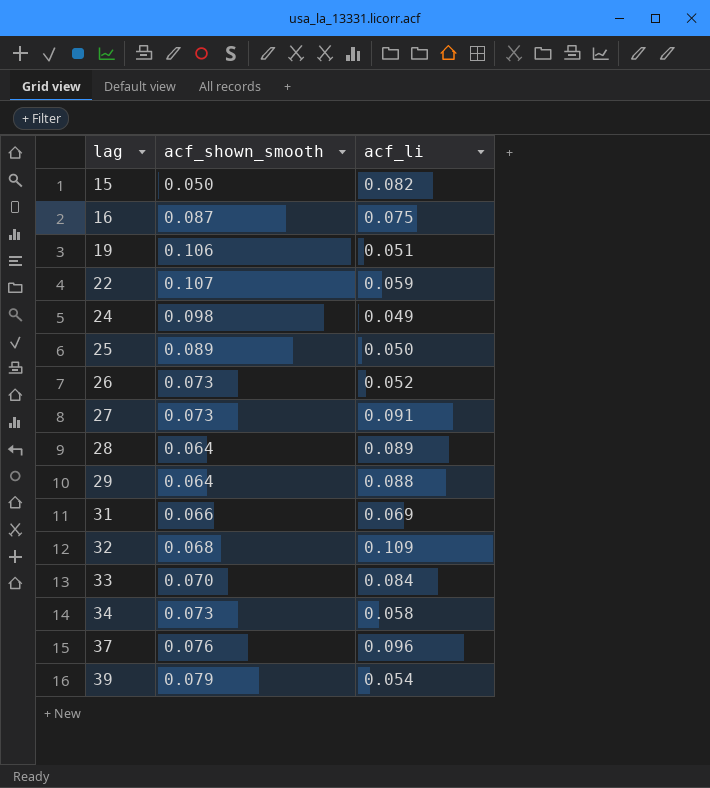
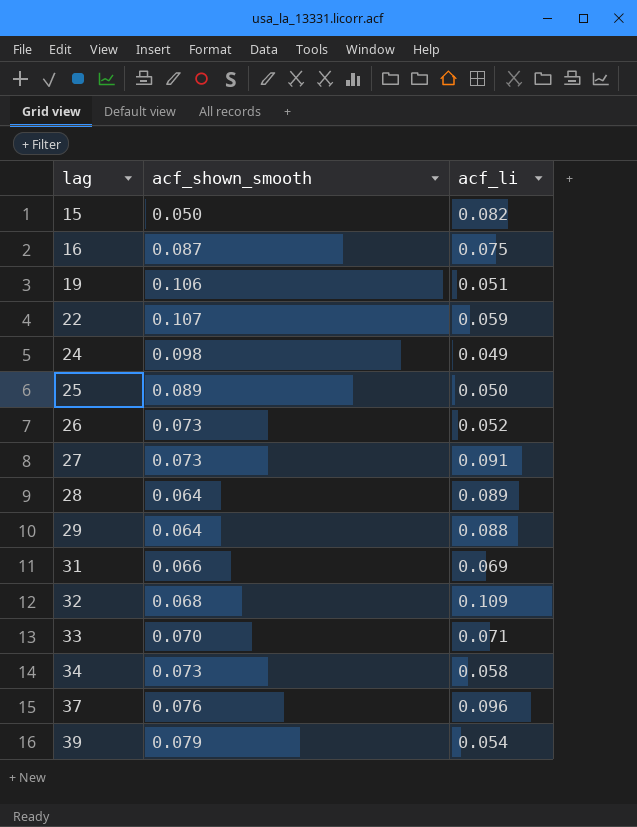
33 | acf_li: 0.084 -> 0.071

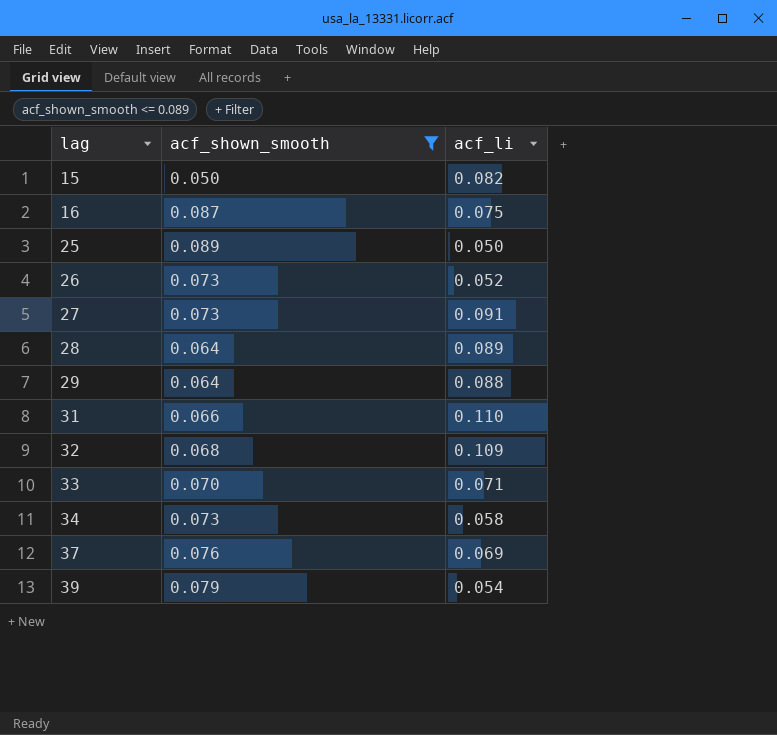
filter: none -> acf_shown_smooth <= 0.089
31 | acf_li: 0.069 -> 0.110
37 | acf_li: 0.096 -> 0.069

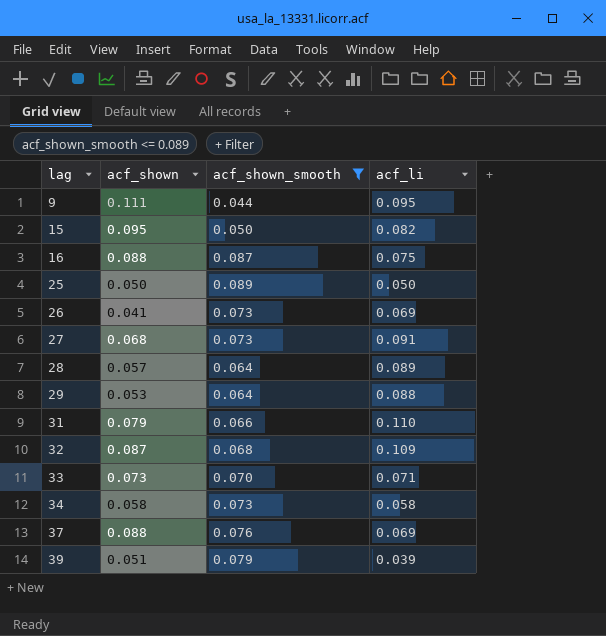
column acf_shown | position: none -> 2
row 9: none -> 0.111 | 0.044 | 0.095
26 | acf_li: 0.052 -> 0.069
39 | acf_li: 0.054 -> 0.039

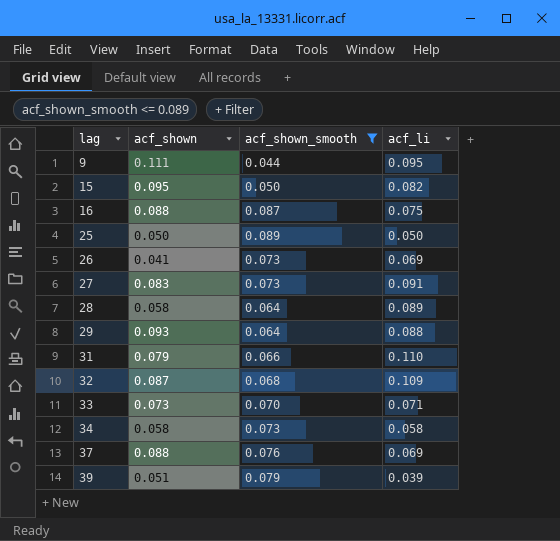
27 | acf_shown: 0.068 -> 0.083
28 | acf_shown: 0.057 -> 0.058
29 | acf_shown: 0.053 -> 0.093

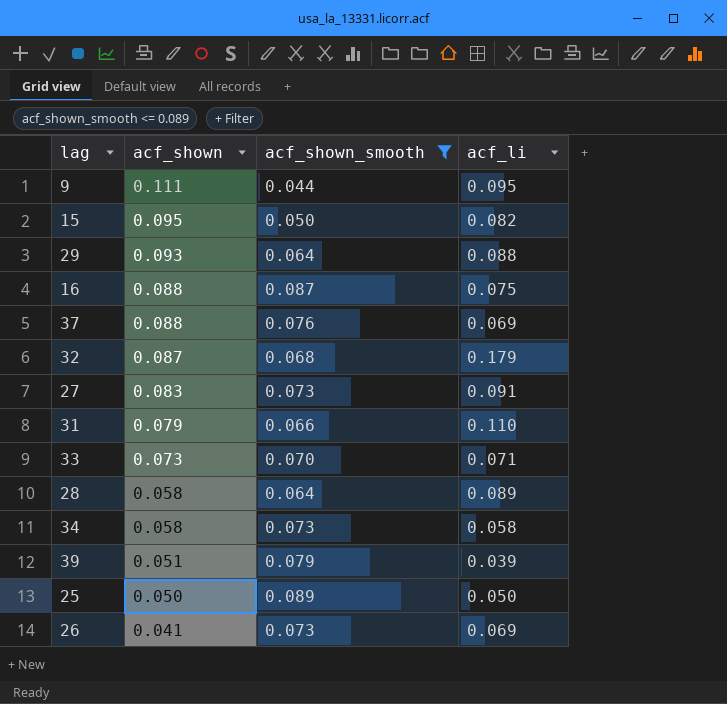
row order: lag ascending -> acf_shown descending
32 | acf_li: 0.109 -> 0.179

